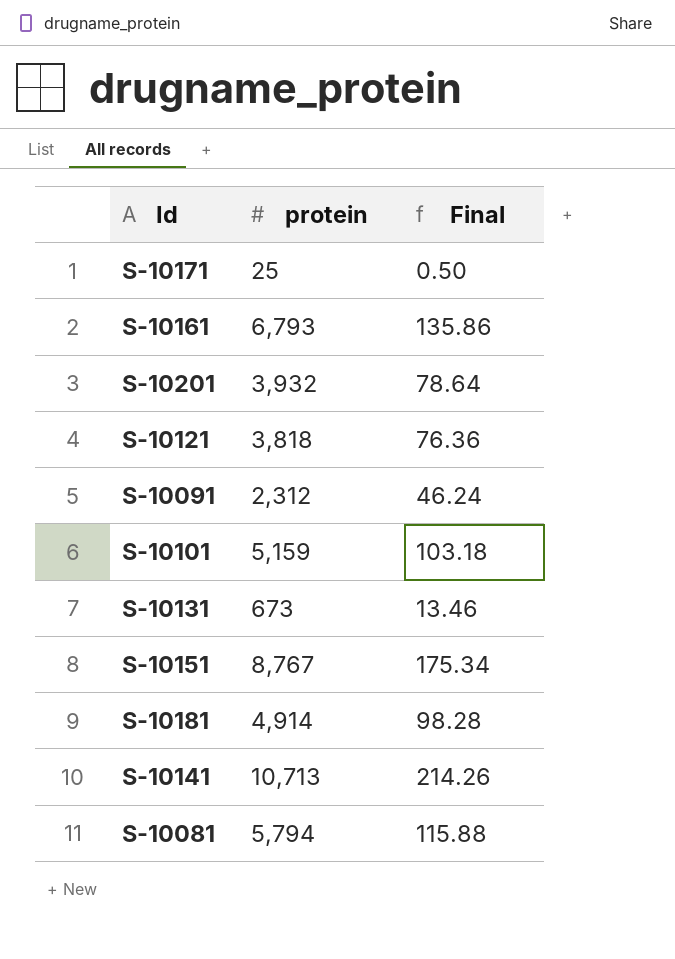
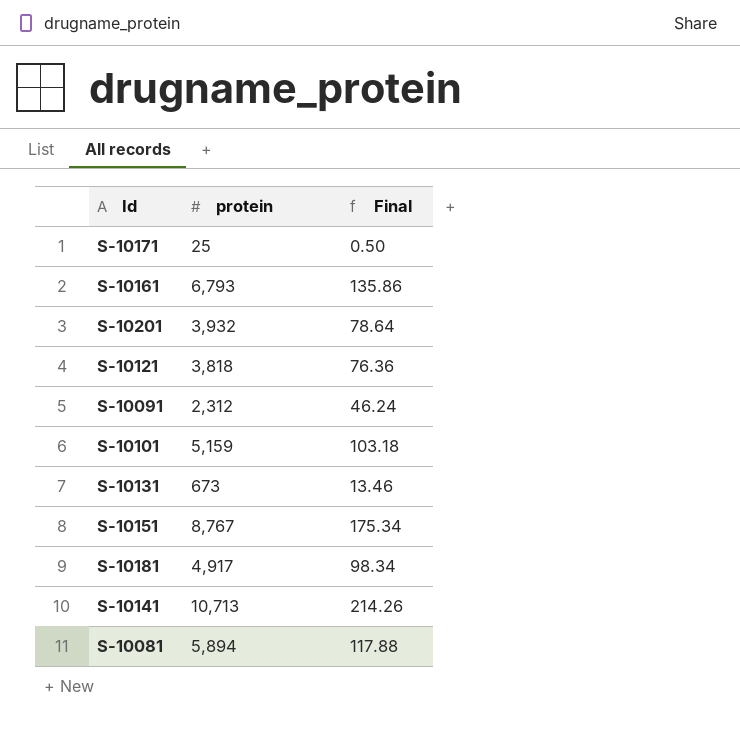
S-10181 | protein: 4,914 -> 4,917
S-10181 | Final: 98.28 -> 98.34
S-10081 | protein: 5,794 -> 5,894
S-10081 | Final: 115.88 -> 117.88

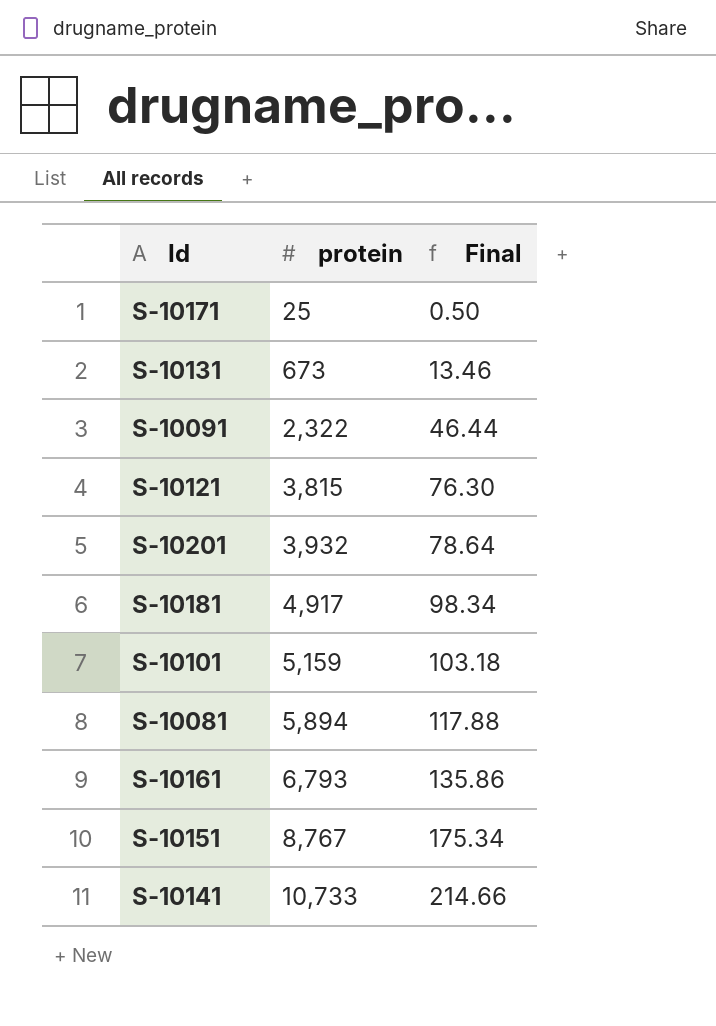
row order: none -> protein ascending
S-10091 | protein: 2,312 -> 2,322
S-10091 | Final: 46.24 -> 46.44
S-10121 | protein: 3,818 -> 3,815
S-10121 | Final: 76.36 -> 76.30
S-10141 | protein: 10,713 -> 10,733
S-10141 | Final: 214.26 -> 214.66

